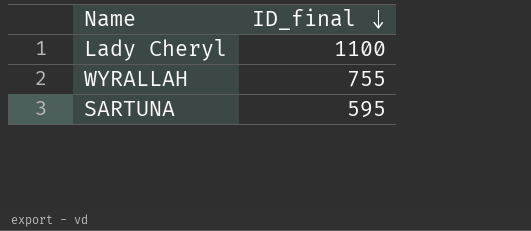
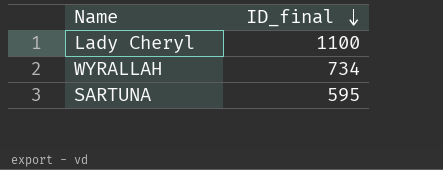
WYRALLAH | ID_final: 755 -> 734

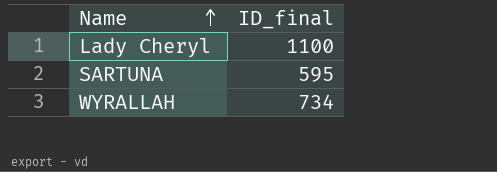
row order: ID_final descending -> Name ascending

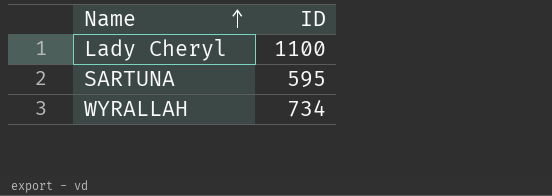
column name: ID_final -> ID

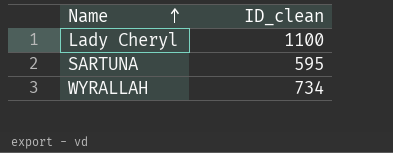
column name: ID -> ID_clean

